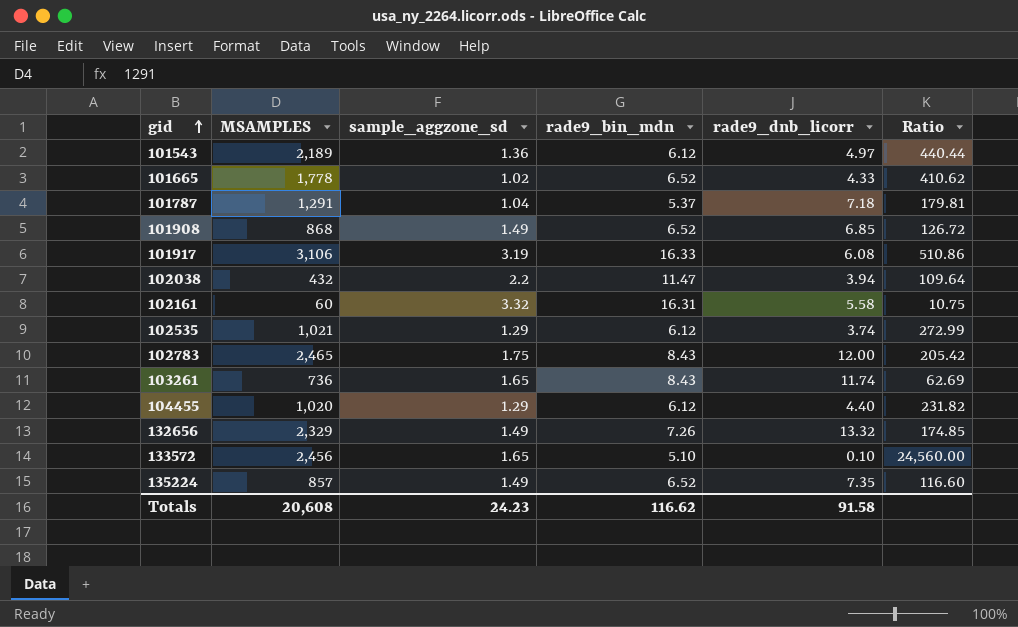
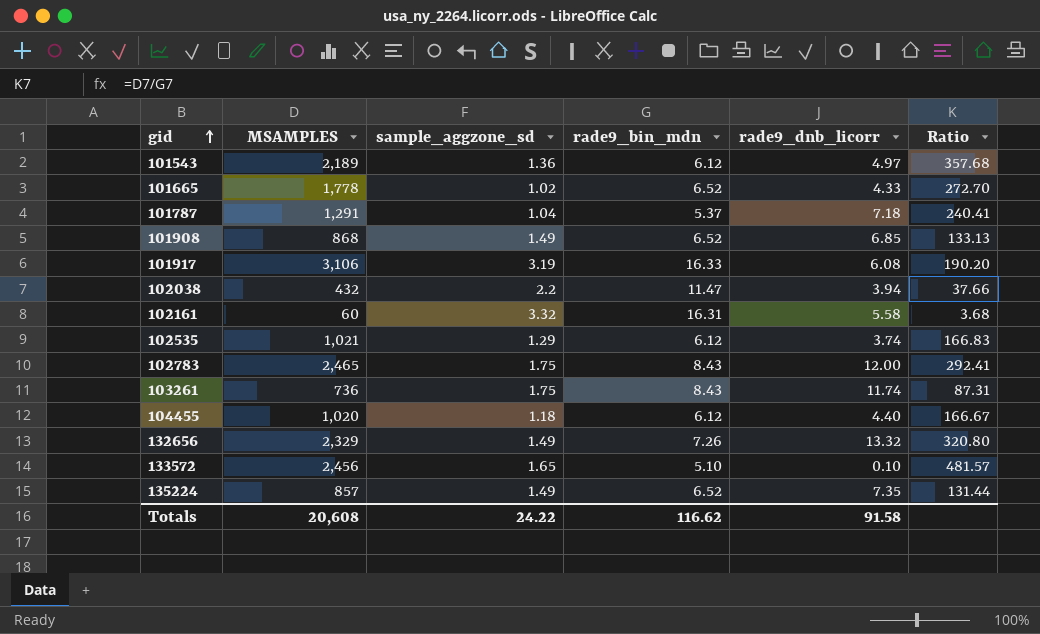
column Ratio | formula: [MSAMPLES] / [rade9_dnb_licorr] -> [MSAMPLES] / [rade9_bin_mdn]
103261 | sample_aggzone_sd: 1.65 -> 1.75
104455 | sample_aggzone_sd: 1.29 -> 1.18
Totals | sample_aggzone_sd: 24.23 -> 24.22

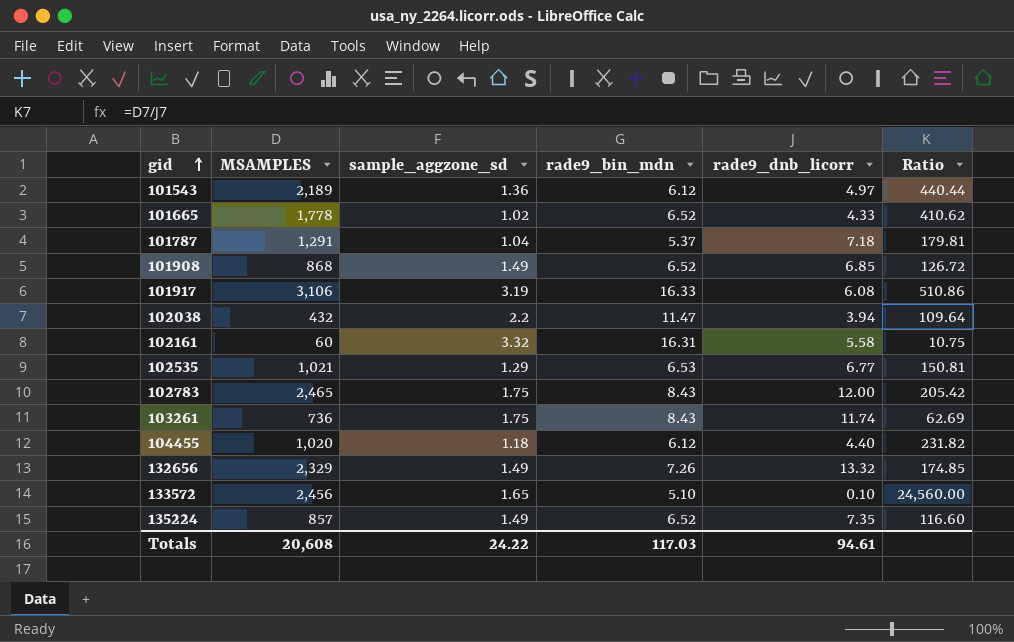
column Ratio | formula: [MSAMPLES] / [rade9_bin_mdn] -> [MSAMPLES] / [rade9_dnb_licorr]
102535 | rade9_bin_mdn: 6.12 -> 6.53
102535 | rade9_dnb_licorr: 3.74 -> 6.77
Totals | rade9_bin_mdn: 116.62 -> 117.03
Totals | rade9_dnb_licorr: 91.58 -> 94.61

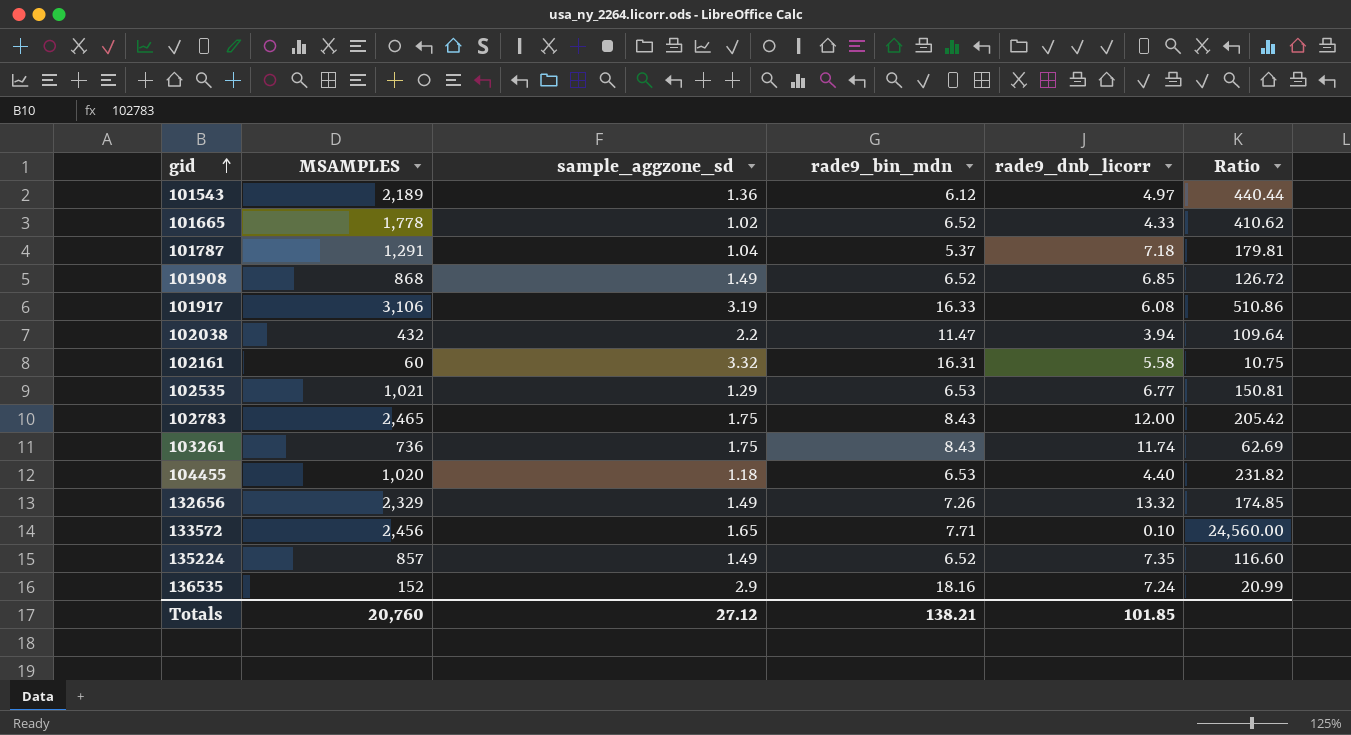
104455 | rade9_bin_mdn: 6.12 -> 6.53
133572 | rade9_bin_mdn: 5.10 -> 7.71
row 136535: none -> 152 | 2.9 | 18.16 | 7.24 | 20.99
Totals | MSAMPLES: 20,608 -> 20,760
Totals | sample_aggzone_sd: 24.22 -> 27.12
Totals | rade9_bin_mdn: 117.03 -> 138.21
Totals | rade9_dnb_licorr: 94.61 -> 101.85

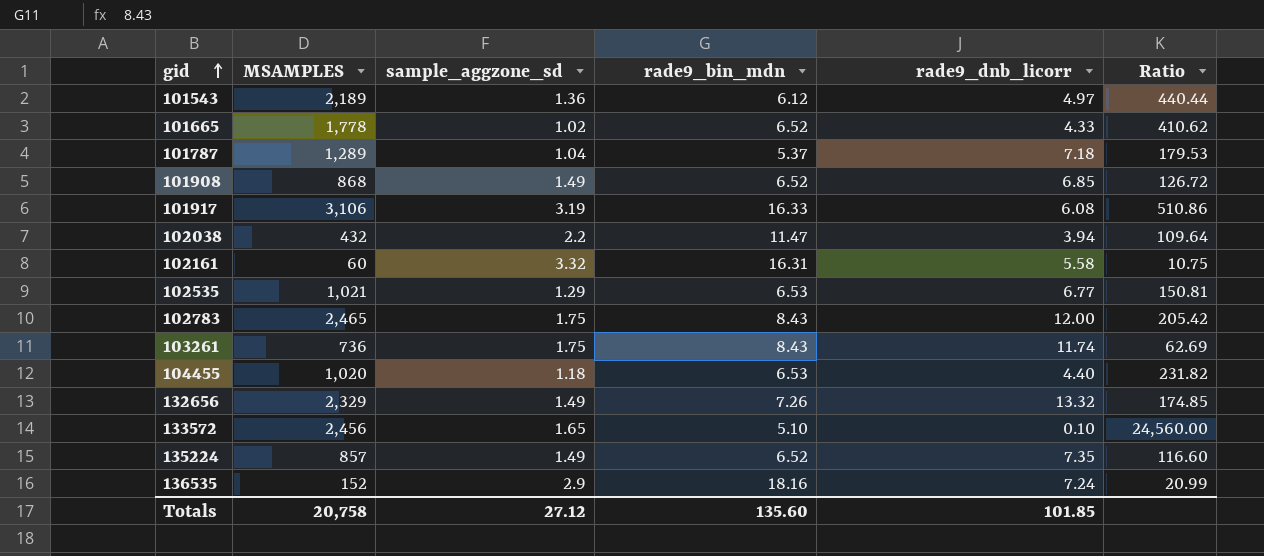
101787 | MSAMPLES: 1,291 -> 1,289
101787 | Ratio: 179.81 -> 179.53
133572 | rade9_bin_mdn: 7.71 -> 5.10
Totals | MSAMPLES: 20,760 -> 20,758
Totals | rade9_bin_mdn: 138.21 -> 135.60

